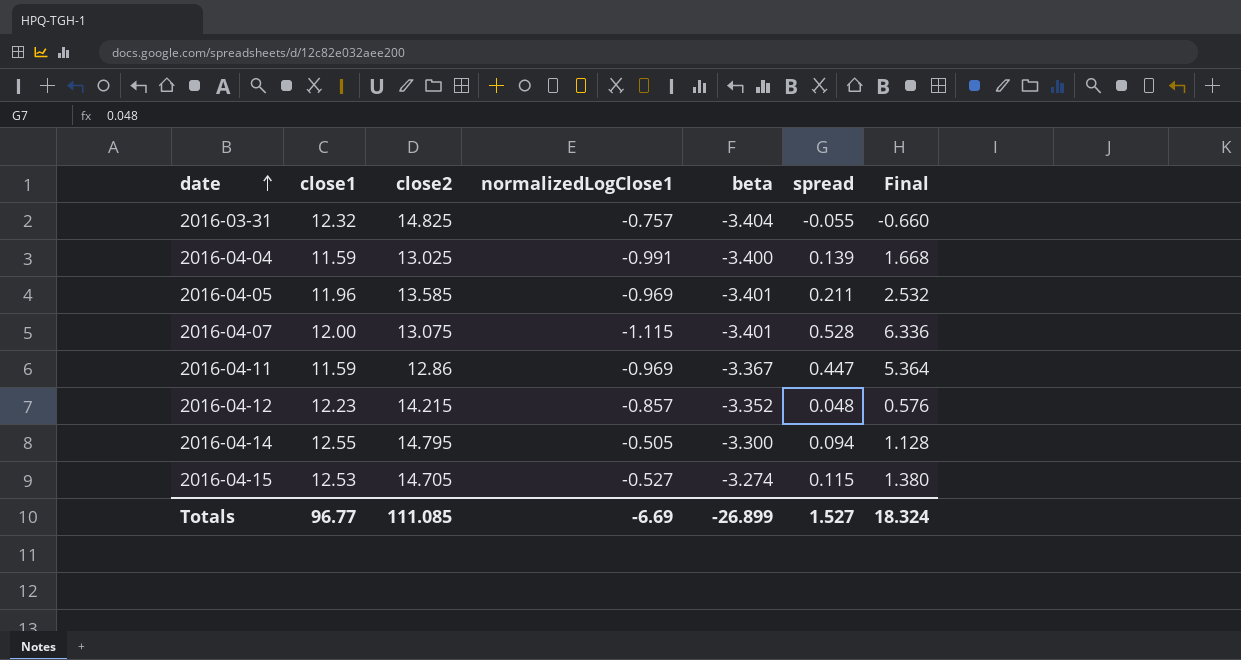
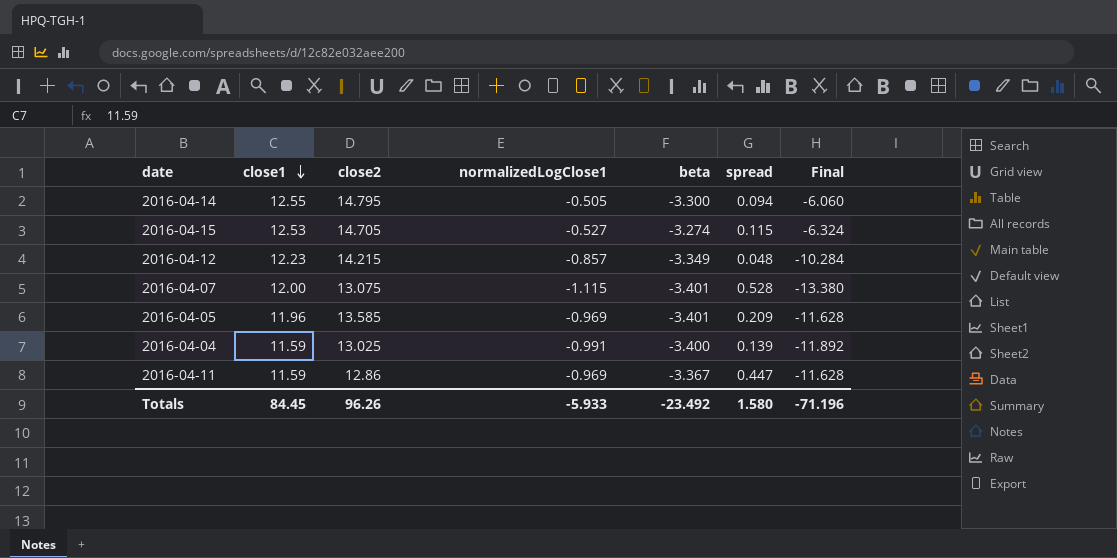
row order: date ascending -> close1 descending
column Final | formula: [spread] * 12 -> [normalizedLogClose1] * 12
row 2016-03-31: 12.32 | 14.825 | -0.757 | -3.404 | -0.055 | -0.660 -> none
2016-04-12 | beta: -3.352 -> -3.349
2016-04-05 | spread: 0.211 -> 0.209
Totals | close1: 96.77 -> 84.45
Totals | close2: 111.085 -> 96.26
Totals | normalizedLogClose1: -6.69 -> -5.933
Totals | beta: -26.899 -> -23.492
Totals | spread: 1.527 -> 1.580
Totals | Final: 18.324 -> -71.196

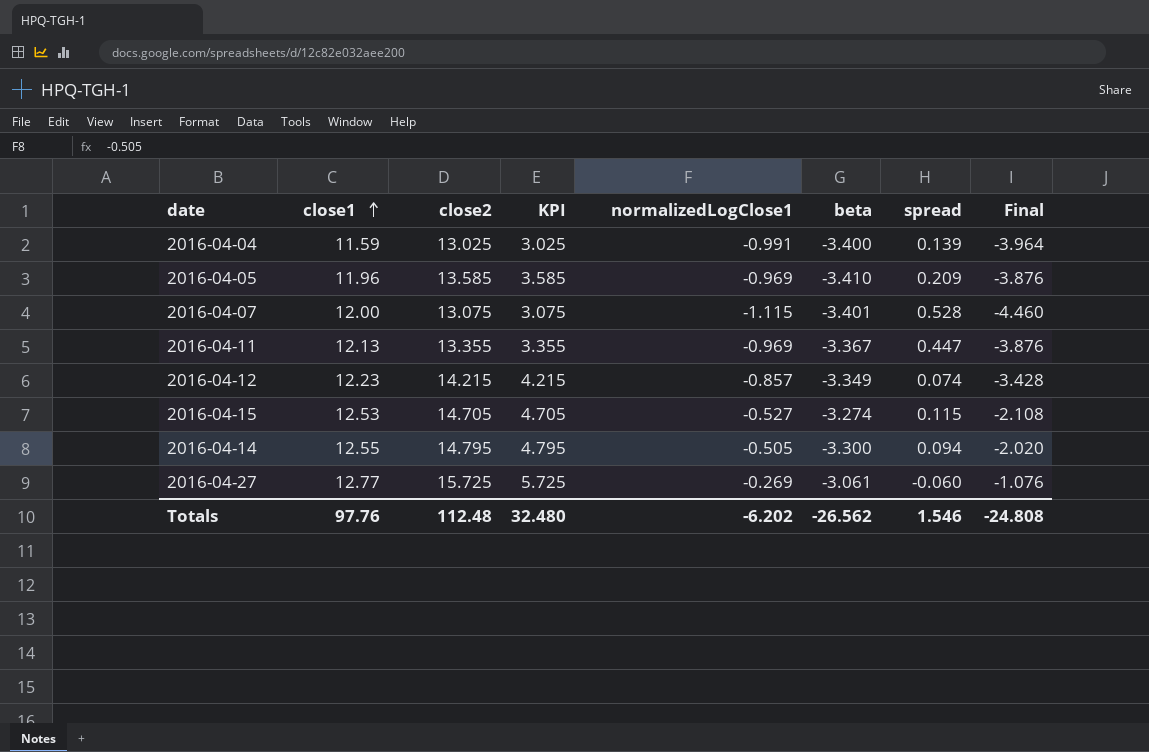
row order: close1 descending -> close1 ascending
column KPI | formula: none -> [close2] - 10
column Final | formula: [normalizedLogClose1] * 12 -> [normalizedLogClose1] * 4
2016-04-05 | beta: -3.401 -> -3.410
2016-04-11 | close1: 11.59 -> 12.13
2016-04-11 | close2: 12.86 -> 13.355
2016-04-12 | spread: 0.048 -> 0.074
row 2016-04-27: none -> 12.77 | 15.725 | 5.725 | -0.269 | -3.061 | -0.060 | -1.076
Totals | close1: 84.45 -> 97.76
Totals | close2: 96.26 -> 112.48
Totals | normalizedLogClose1: -5.933 -> -6.202
Totals | beta: -23.492 -> -26.562
Totals | spread: 1.580 -> 1.546
Totals | Final: -71.196 -> -24.808

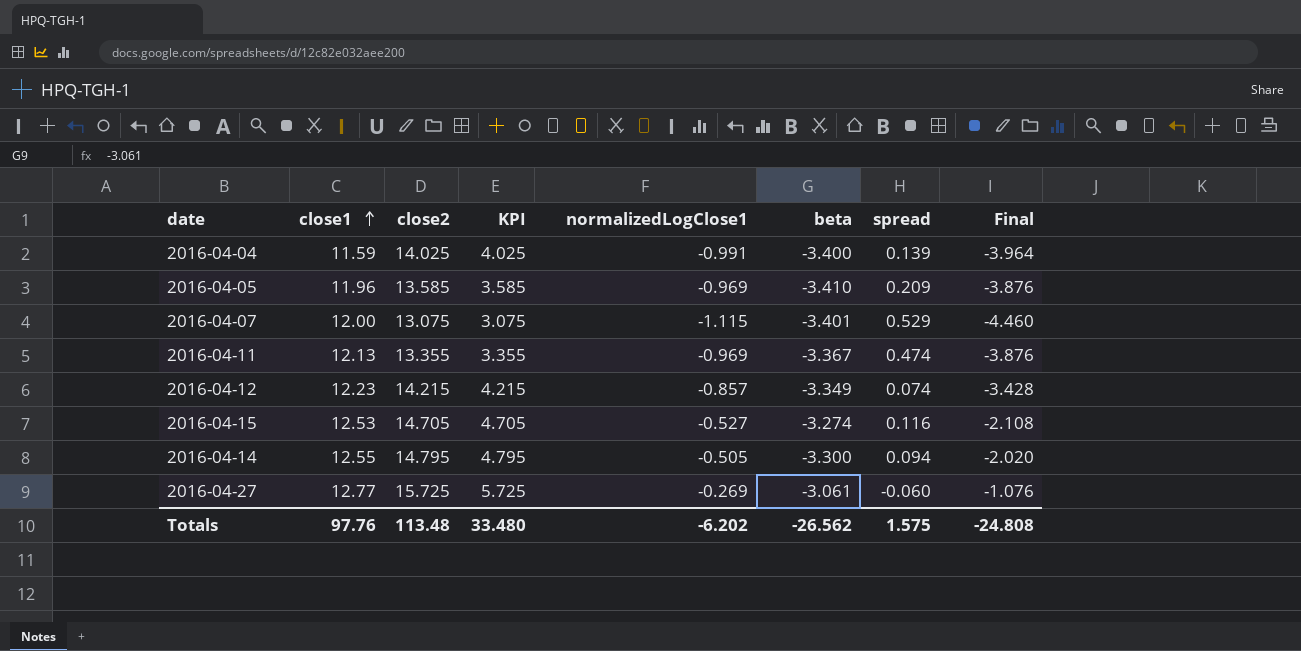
2016-04-04 | close2: 13.025 -> 14.025
2016-04-04 | KPI: 3.025 -> 4.025
2016-04-07 | spread: 0.528 -> 0.529
2016-04-11 | spread: 0.447 -> 0.474
2016-04-15 | spread: 0.115 -> 0.116
Totals | close2: 112.48 -> 113.48
Totals | KPI: 32.480 -> 33.480
Totals | spread: 1.546 -> 1.575

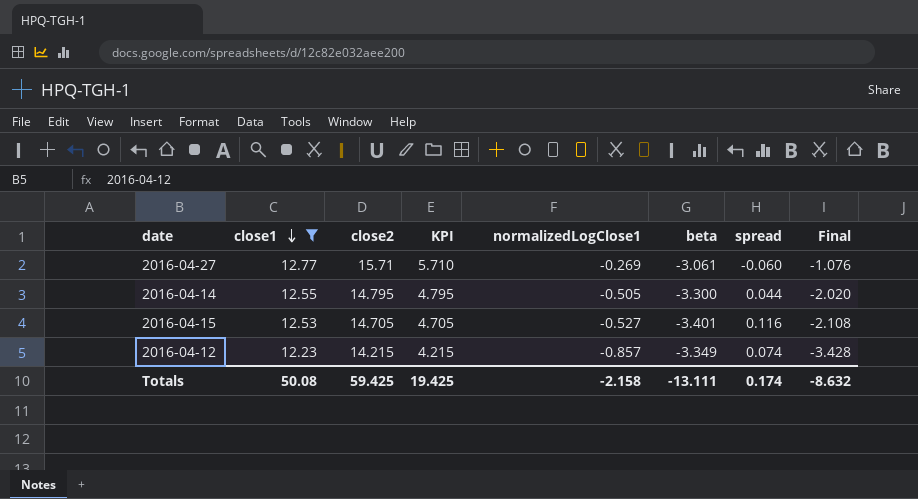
filter: none -> close1 >= 12.23
row order: close1 ascending -> close1 descending
2016-04-27 | close2: 15.725 -> 15.71
2016-04-27 | KPI: 5.725 -> 5.710
2016-04-14 | spread: 0.094 -> 0.044
2016-04-15 | beta: -3.274 -> -3.401
Totals | close1: 97.76 -> 50.08
Totals | close2: 113.48 -> 59.425
Totals | KPI: 33.480 -> 19.425
Totals | normalizedLogClose1: -6.202 -> -2.158
Totals | beta: -26.562 -> -13.111
Totals | spread: 1.575 -> 0.174
Totals | Final: -24.808 -> -8.632

